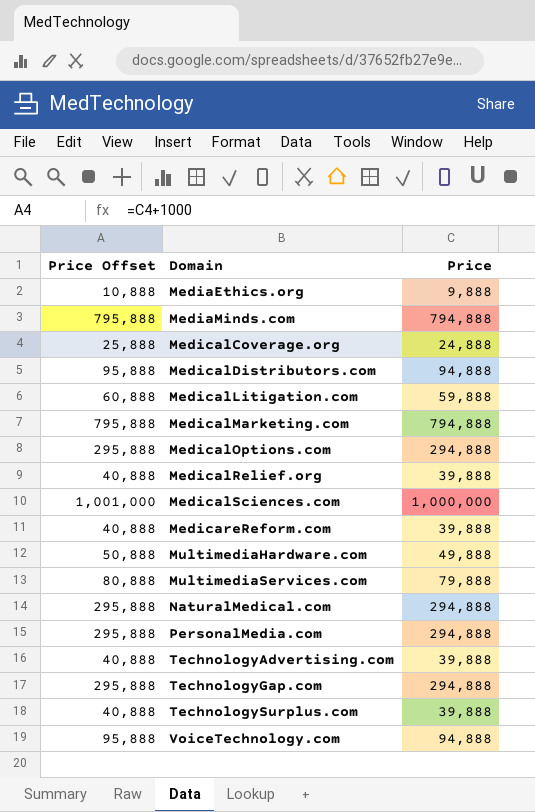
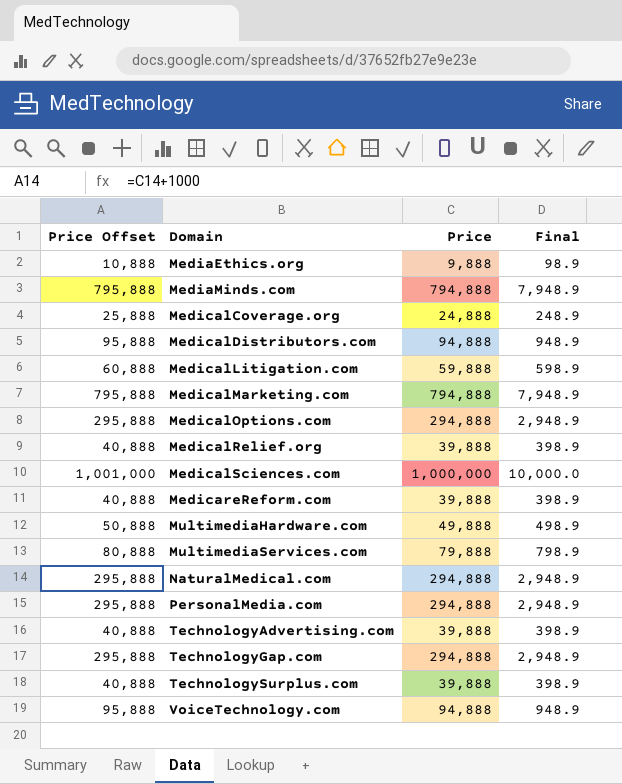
column Final | formula: none -> [Price] * 0.01

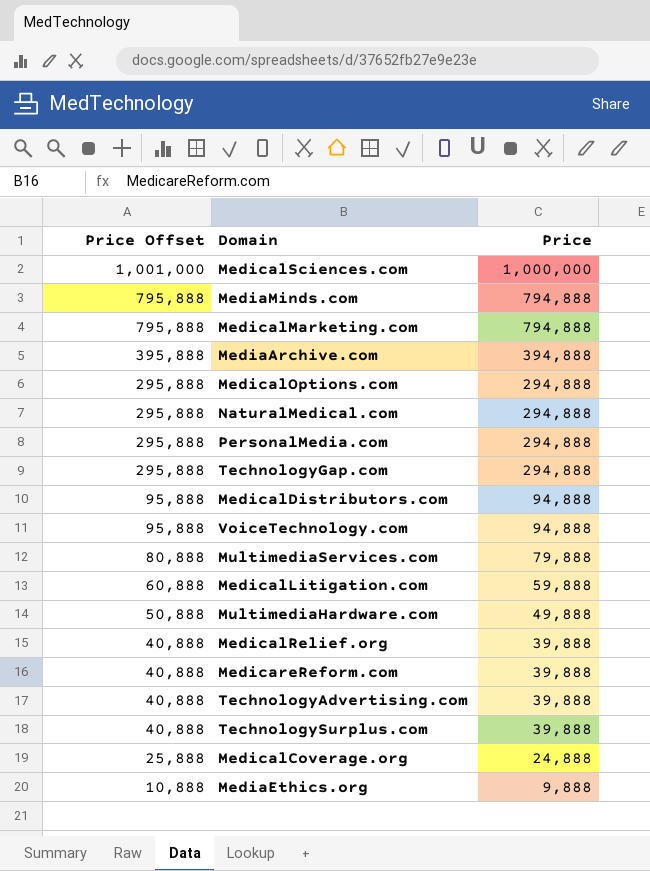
row order: Domain ascending -> Price Offset descending
column Final | formula: [Price] * 0.01 -> none
row MediaArchive.com: none -> 395,888 | 394,888

